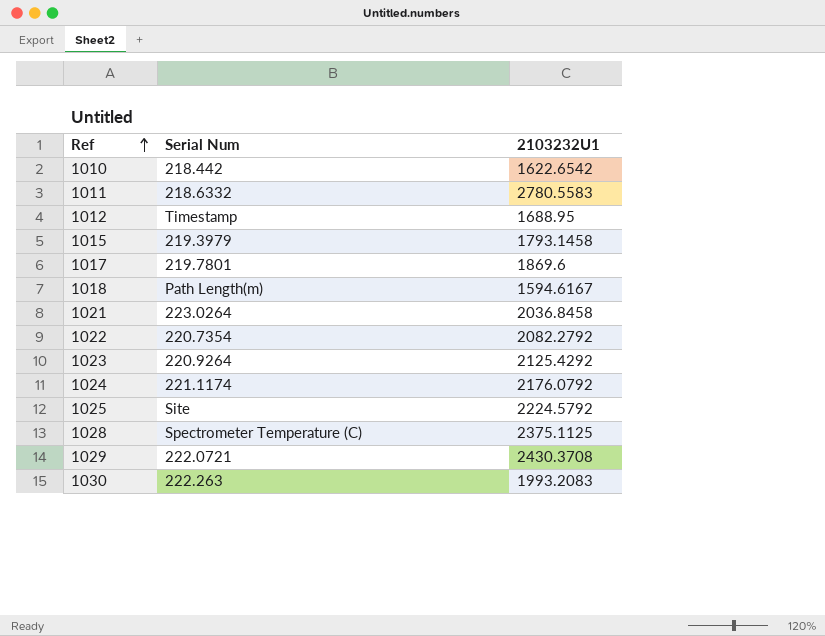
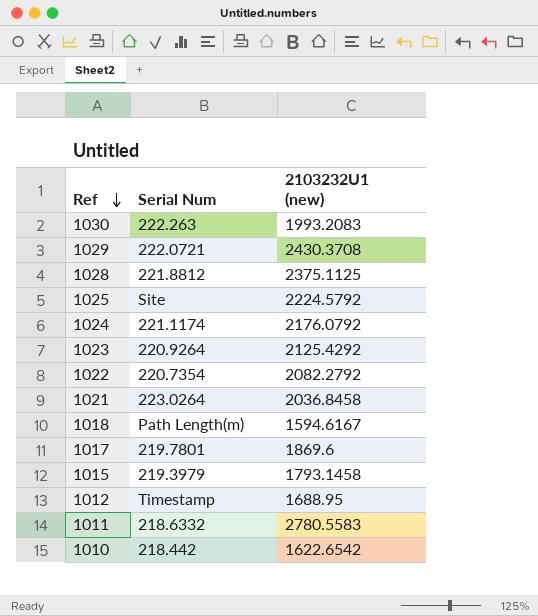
row order: Ref ascending -> Ref descending
column name: 2103232U1 -> 2103232U1 (new)
1028 | Serial Num: Spectrometer Temperature (C) -> 221.8812

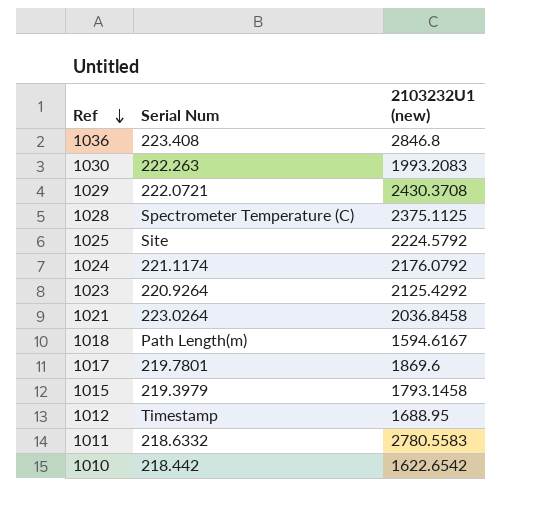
row 1022: 220.7354 | 2082.2792 -> none
row 1036: none -> 223.408 | 2846.8
1028 | Serial Num: 221.8812 -> Spectrometer Temperature (C)

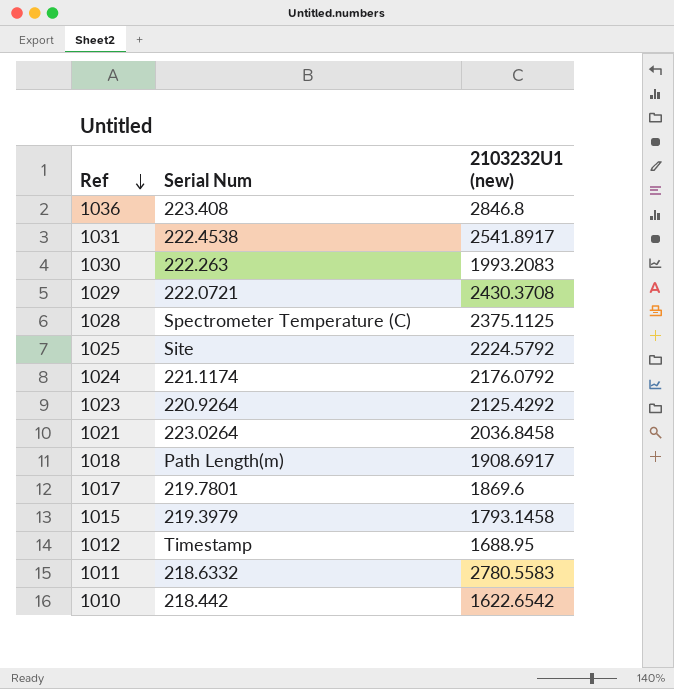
row 1031: none -> 222.4538 | 2541.8917
1018 | 2103232U1 (new): 1594.6167 -> 1908.6917

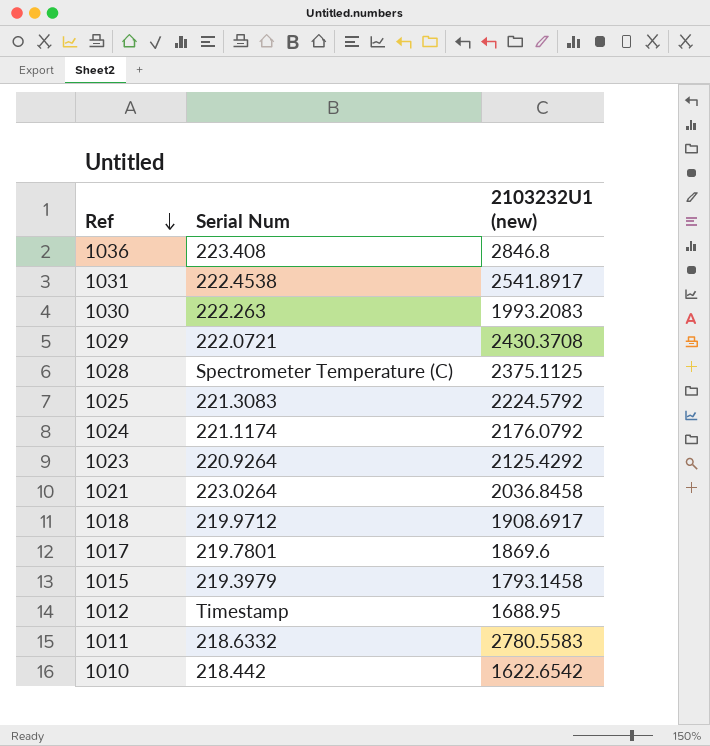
1025 | Serial Num: Site -> 221.3083
1018 | Serial Num: Path Length(m) -> 219.9712

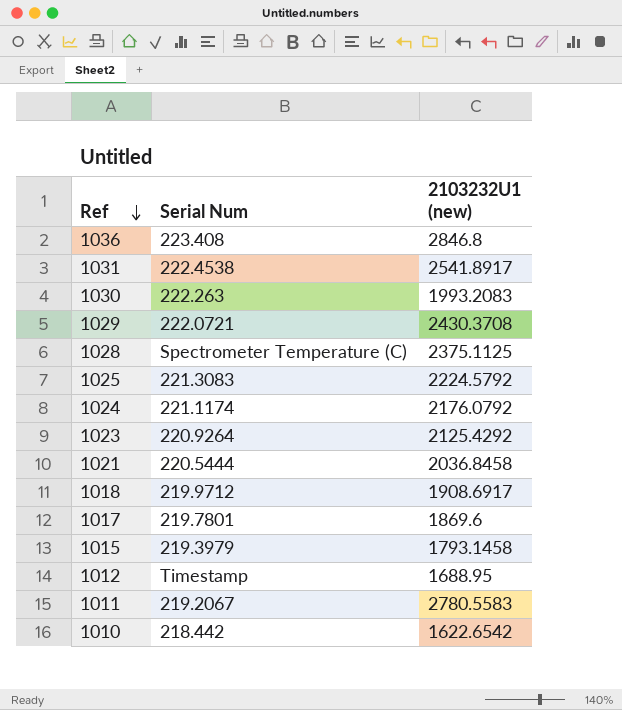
1021 | Serial Num: 223.0264 -> 220.5444
1011 | Serial Num: 218.6332 -> 219.2067

